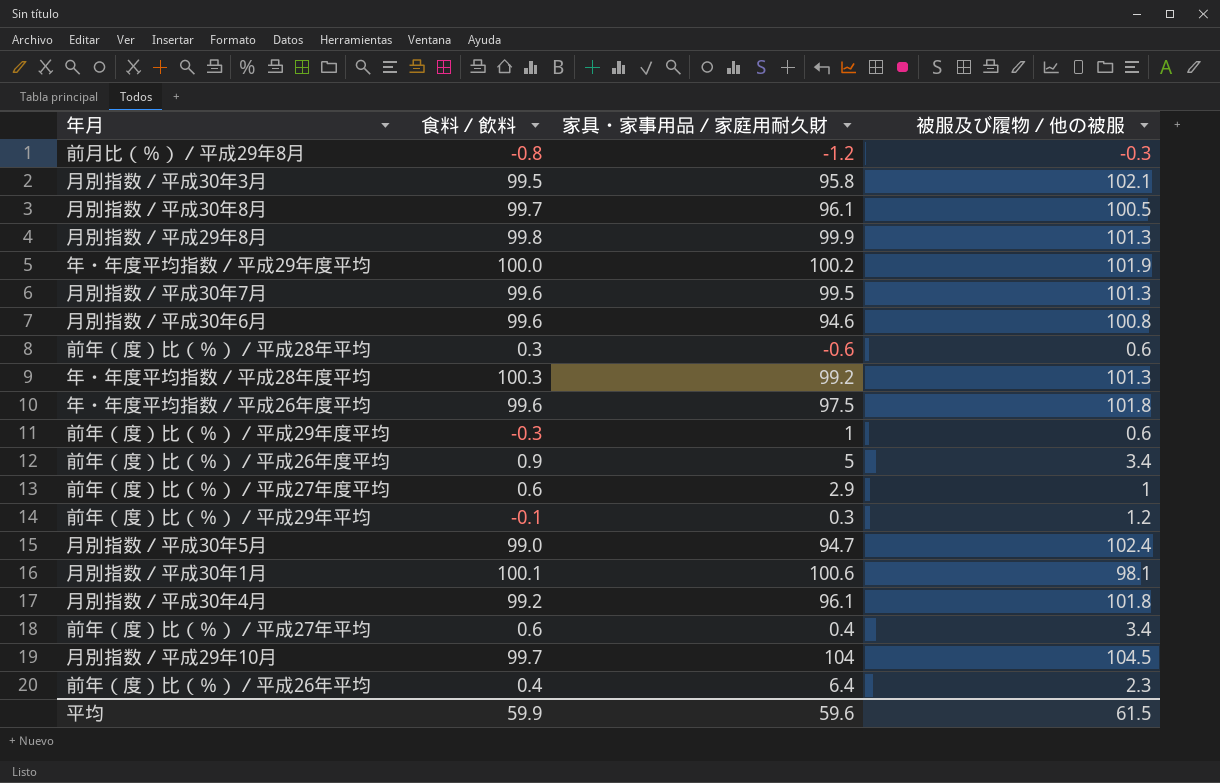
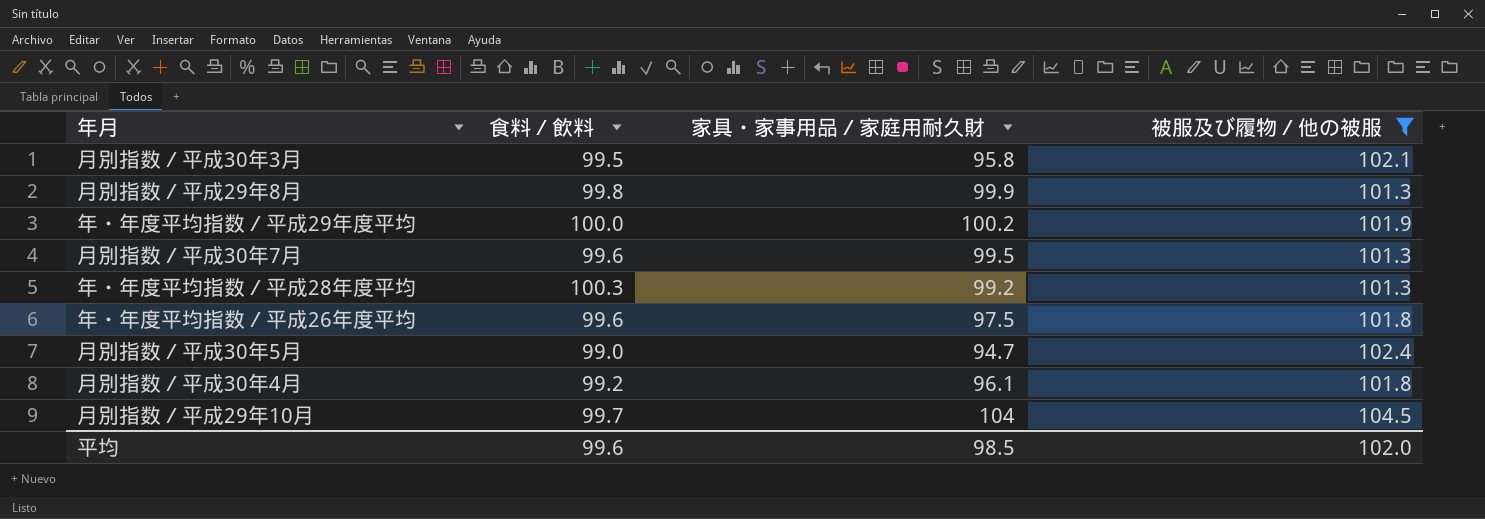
filter: none -> 被服及び履物／他の被服 >= 101.3
平均 | 食料／飲料: 59.9 -> 99.6
平均 | 家具・家事用品／家庭用耐久財: 59.6 -> 98.5
平均 | 被服及び履物／他の被服: 61.5 -> 102.0

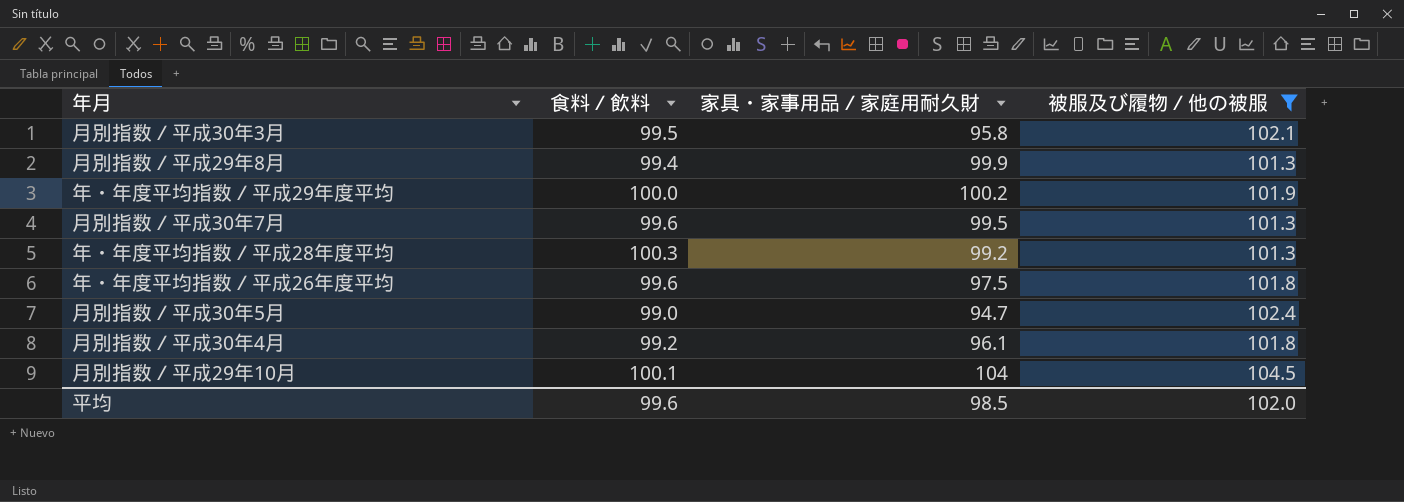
月別指数／平成29年8月 | 食料／飲料: 99.8 -> 99.4
月別指数／平成29年10月 | 食料／飲料: 99.7 -> 100.1

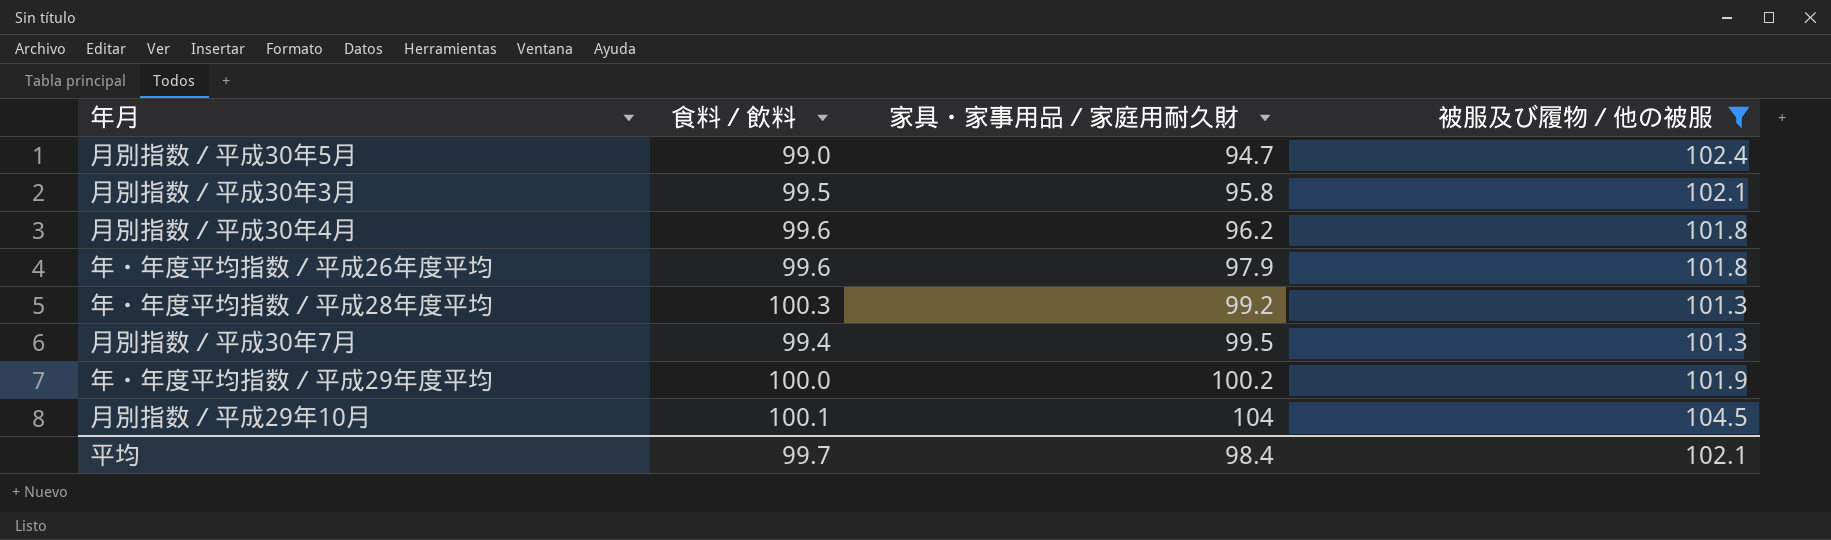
row order: none -> 家具・家事用品／家庭用耐久財 ascending
row 月別指数／平成29年8月: 99.4 | 99.9 | 101.3 -> none
月別指数／平成30年4月 | 食料／飲料: 99.2 -> 99.6
月別指数／平成30年4月 | 家具・家事用品／家庭用耐久財: 96.1 -> 96.2
年・年度平均指数／平成26年度平均 | 家具・家事用品／家庭用耐久財: 97.5 -> 97.9
月別指数／平成30年7月 | 食料／飲料: 99.6 -> 99.4
平均 | 食料／飲料: 99.6 -> 99.7
平均 | 家具・家事用品／家庭用耐久財: 98.5 -> 98.4
平均 | 被服及び履物／他の被服: 102.0 -> 102.1

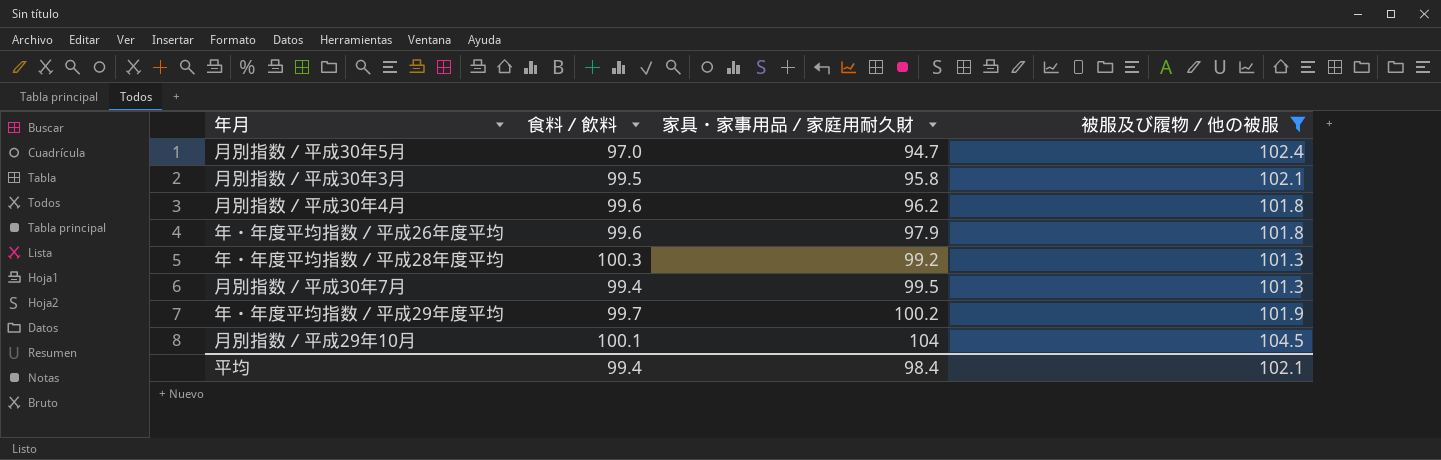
月別指数／平成30年5月 | 食料／飲料: 99.0 -> 97.0
年・年度平均指数／平成29年度平均 | 食料／飲料: 100.0 -> 99.7
平均 | 食料／飲料: 99.7 -> 99.4

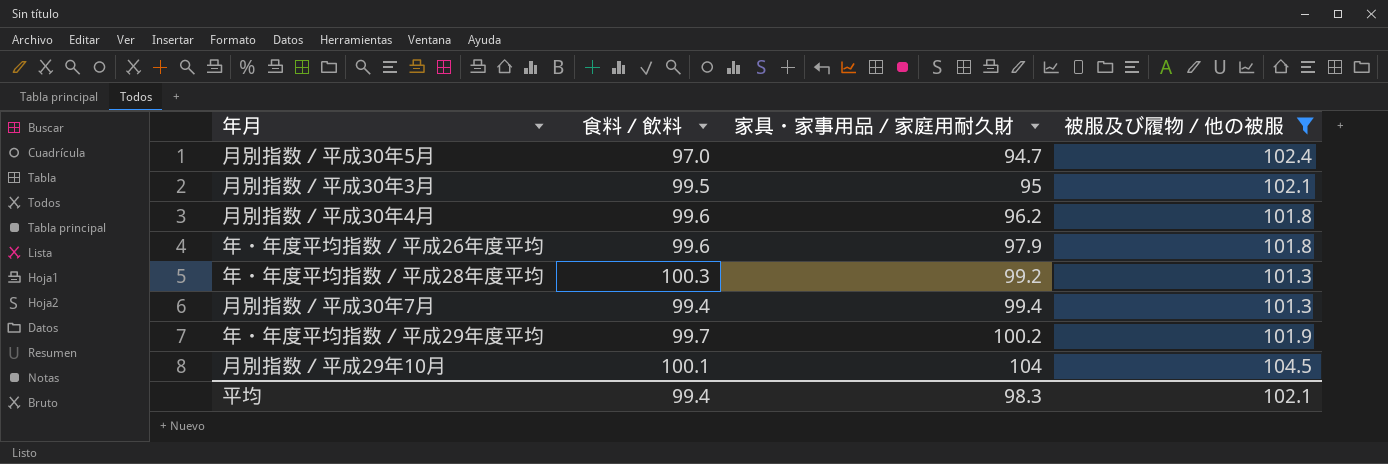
月別指数／平成30年3月 | 家具・家事用品／家庭用耐久財: 95.8 -> 95
月別指数／平成30年7月 | 家具・家事用品／家庭用耐久財: 99.5 -> 99.4
平均 | 家具・家事用品／家庭用耐久財: 98.4 -> 98.3

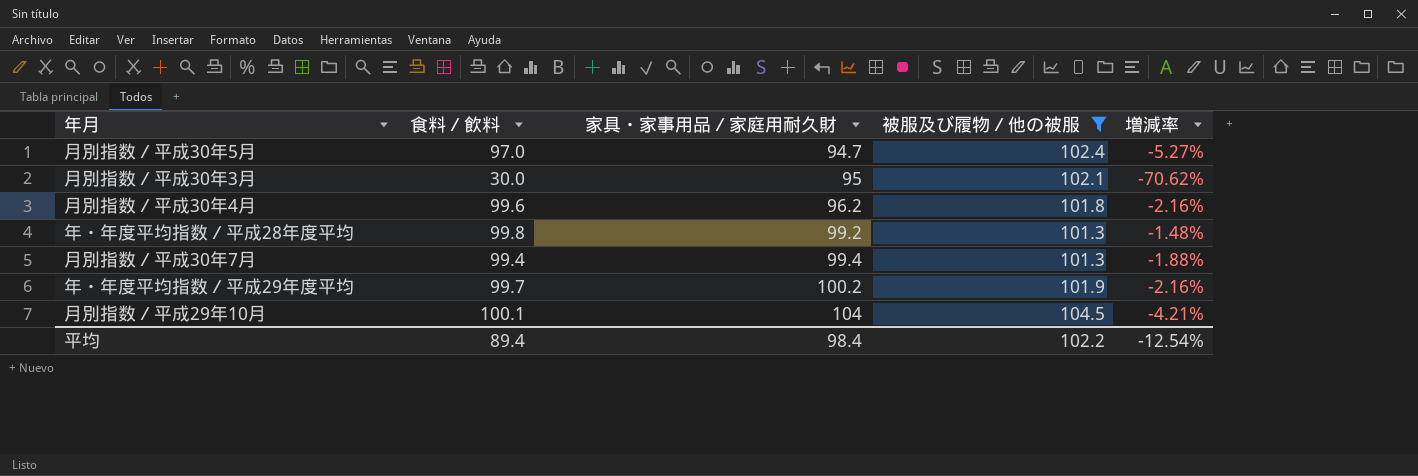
column 増減率 | formula: none -> ([食料／飲料] - [被服及び履物／他の被服]) / [被服及び履物／他の被服]
row 年・年度平均指数／平成26年度平均: 99.6 | 97.9 | 101.8 -> none
月別指数／平成30年3月 | 食料／飲料: 99.5 -> 30.0
年・年度平均指数／平成28年度平均 | 食料／飲料: 100.3 -> 99.8
平均 | 食料／飲料: 99.4 -> 89.4
平均 | 家具・家事用品／家庭用耐久財: 98.3 -> 98.4
平均 | 被服及び履物／他の被服: 102.1 -> 102.2

